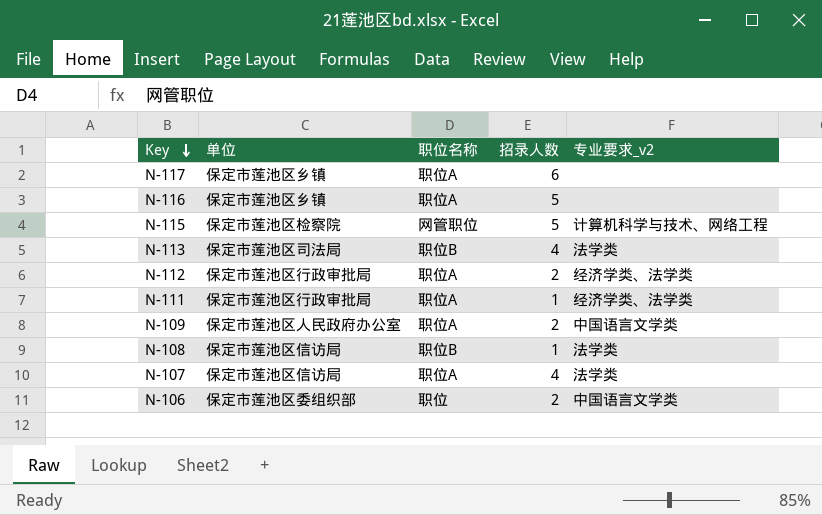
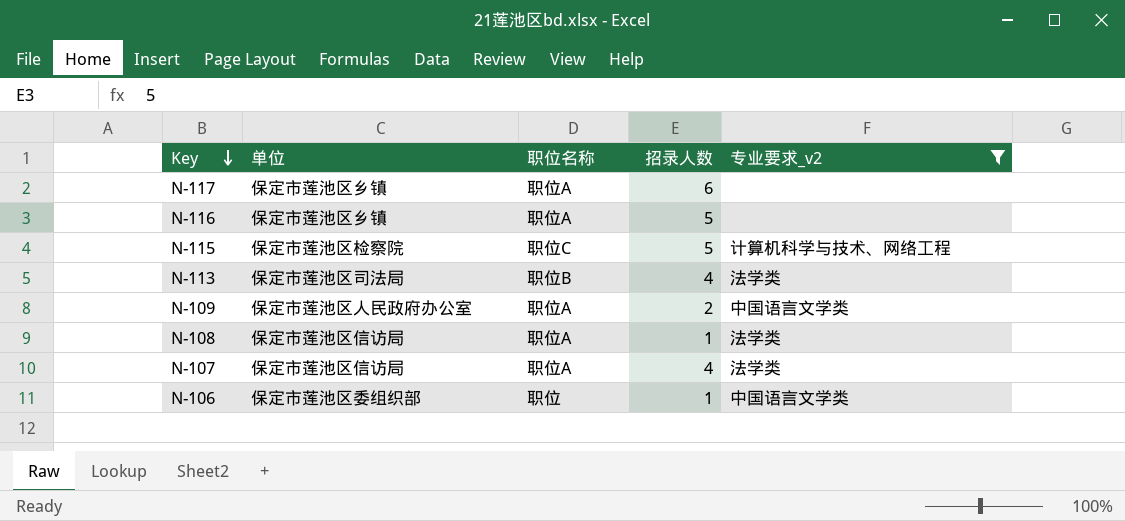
filter: none -> 专业要求_v2 != 经济学类、法学类
N-115 | 职位名称: 网管职位 -> 职位C
N-108 | 职位名称: 职位B -> 职位A
N-106 | 招录人数: 2 -> 1

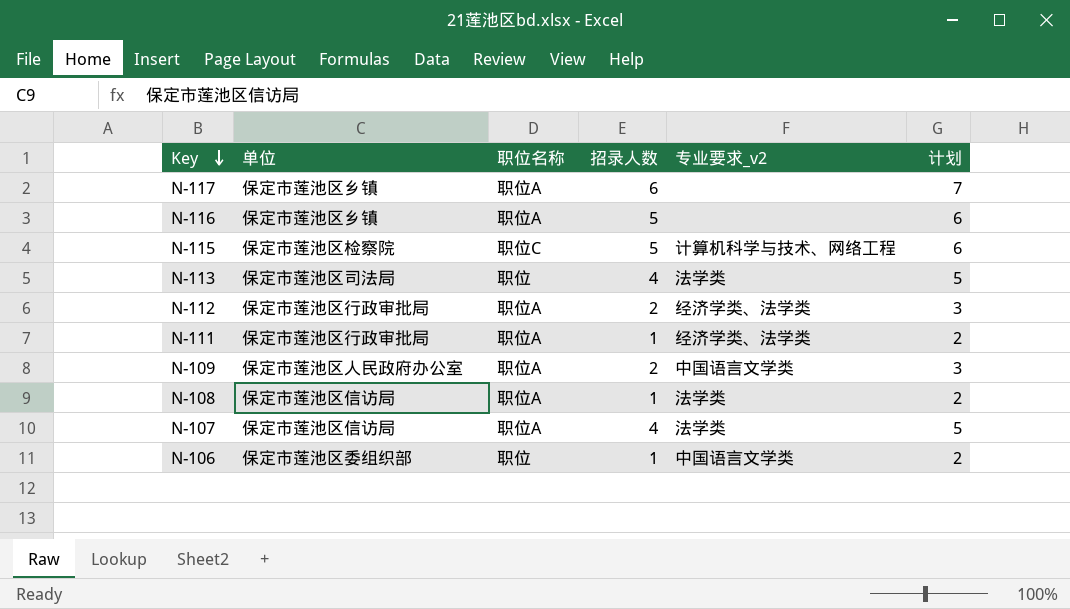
filter: 专业要求_v2 != 经济学类、法学类 -> none
column 计划 | formula: none -> [招录人数] + 1
N-113 | 职位名称: 职位B -> 职位

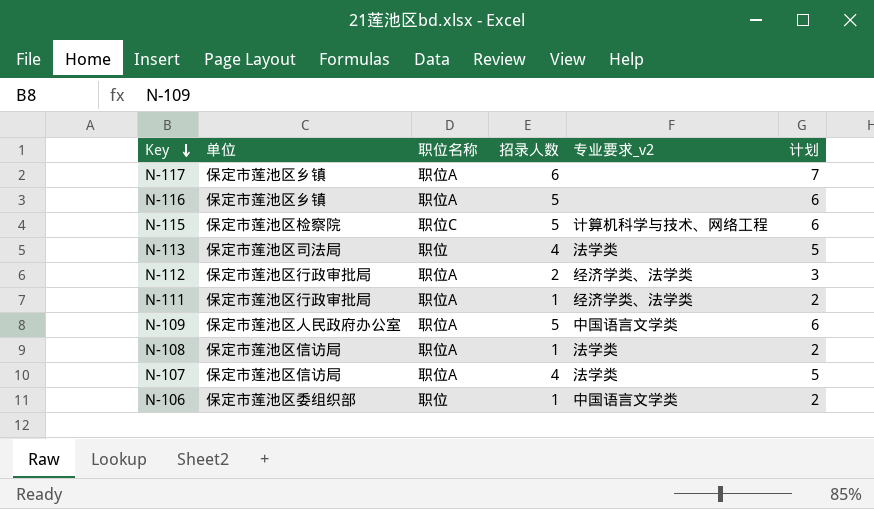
N-109 | 招录人数: 2 -> 5
N-109 | 计划: 3 -> 6

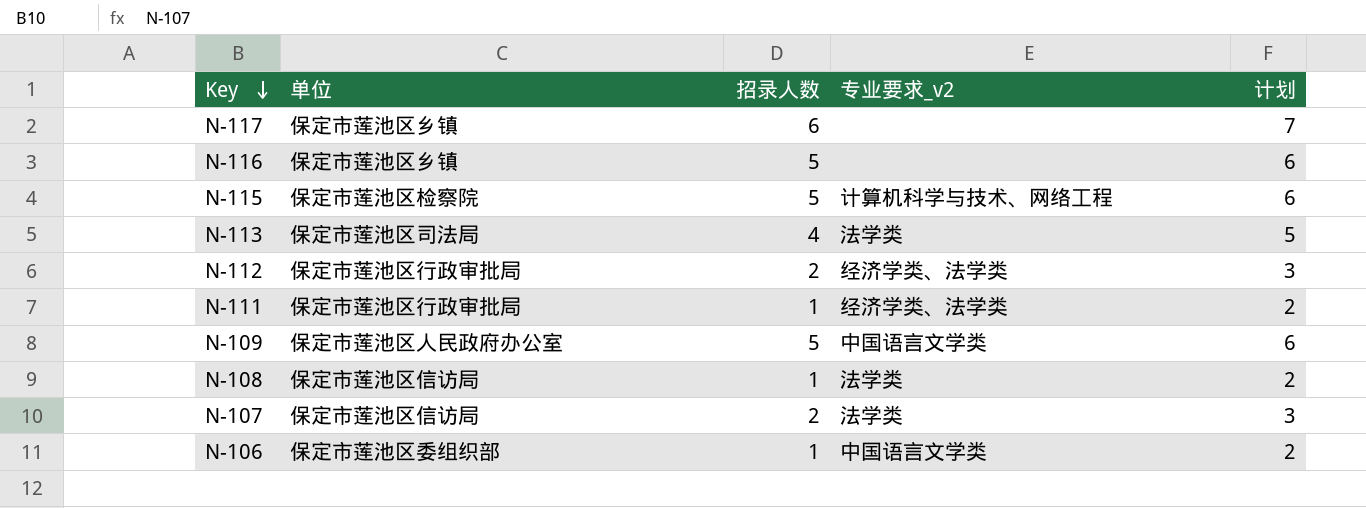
column 职位名称 | position: 3 -> none
N-107 | 招录人数: 4 -> 2
N-107 | 计划: 5 -> 3

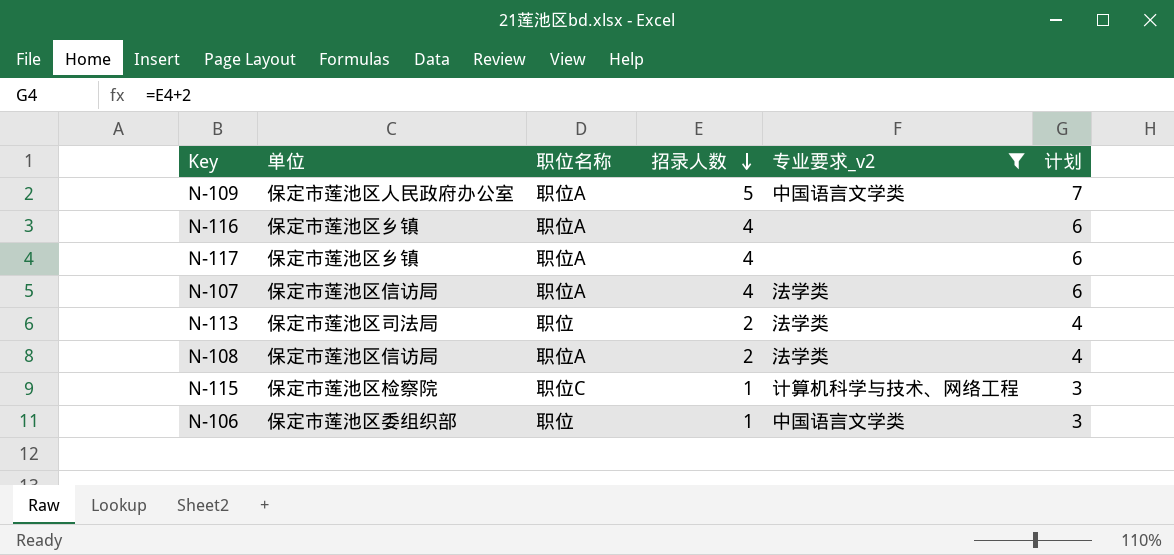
filter: none -> 专业要求_v2 != 经济学类、法学类
row order: Key descending -> 招录人数 descending
column 职位名称 | position: none -> 3
column 计划 | formula: [招录人数] + 1 -> [招录人数] + 2
N-116 | 招录人数: 5 -> 4
N-117 | 招录人数: 6 -> 4
N-107 | 招录人数: 2 -> 4
N-113 | 招录人数: 4 -> 2
N-108 | 招录人数: 1 -> 2
N-115 | 招录人数: 5 -> 1

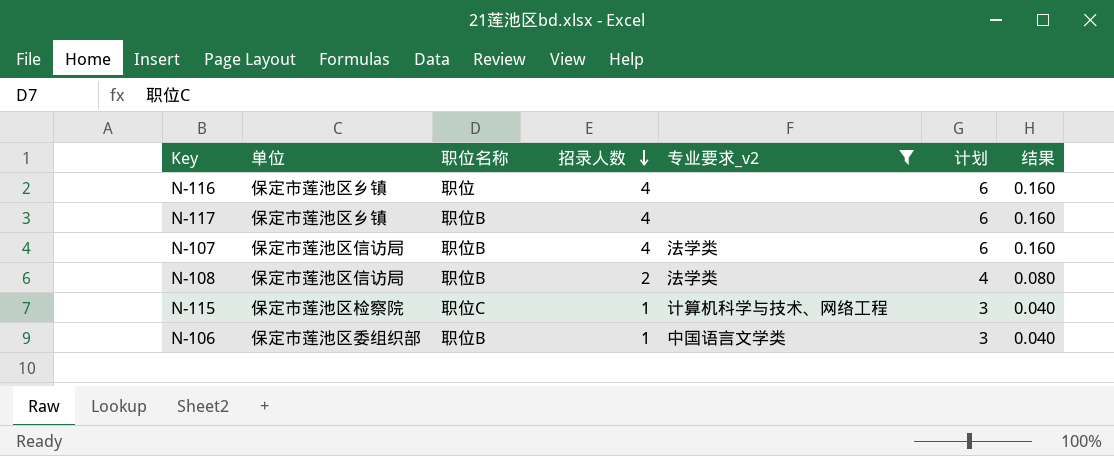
column 结果 | formula: none -> [招录人数] * 0.04
row N-109: 保定市莲池区人民政府办公室 | 职位A | 5 | 中国语言文学类 | 7 -> none
row N-113: 保定市莲池区司法局 | 职位 | 2 | 法学类 | 4 -> none
N-116 | 职位名称: 职位A -> 职位
N-117 | 职位名称: 职位A -> 职位B
N-107 | 职位名称: 职位A -> 职位B
N-108 | 职位名称: 职位A -> 职位B
N-106 | 职位名称: 职位 -> 职位B

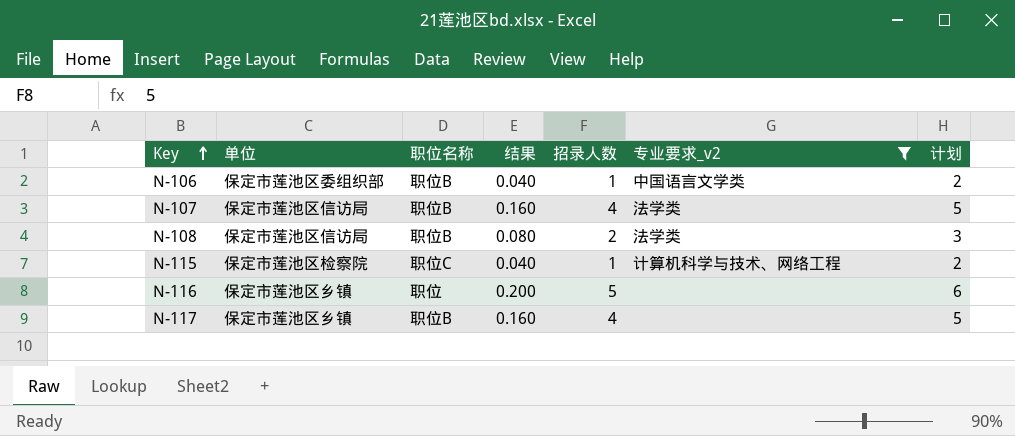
row order: 招录人数 descending -> Key ascending
column 结果 | position: 7 -> 4
column 计划 | formula: [招录人数] + 2 -> [招录人数] + 1
N-116 | 结果: 0.160 -> 0.200
N-116 | 招录人数: 4 -> 5

